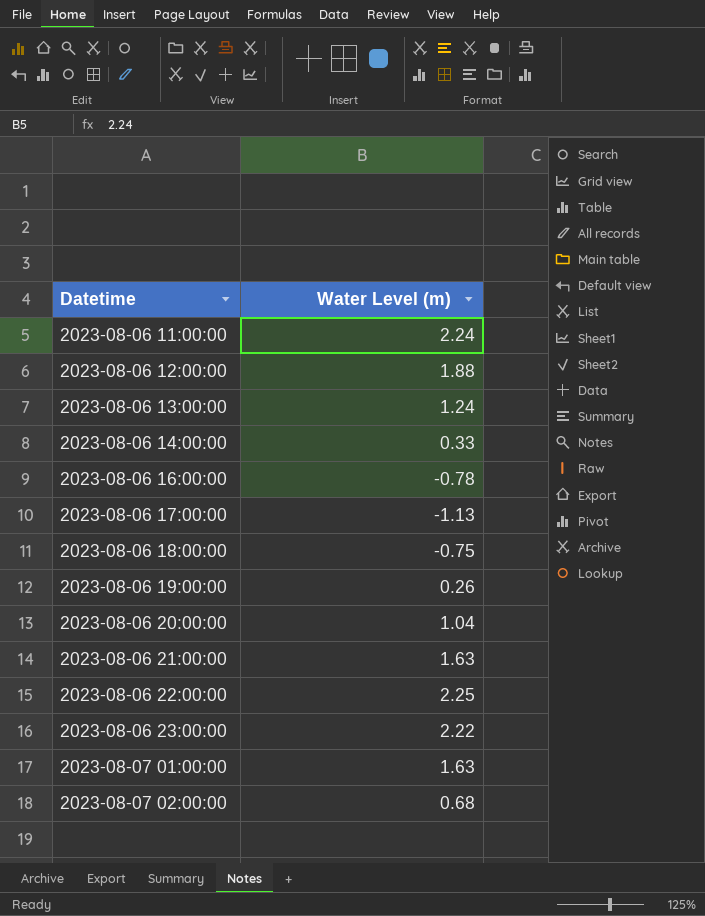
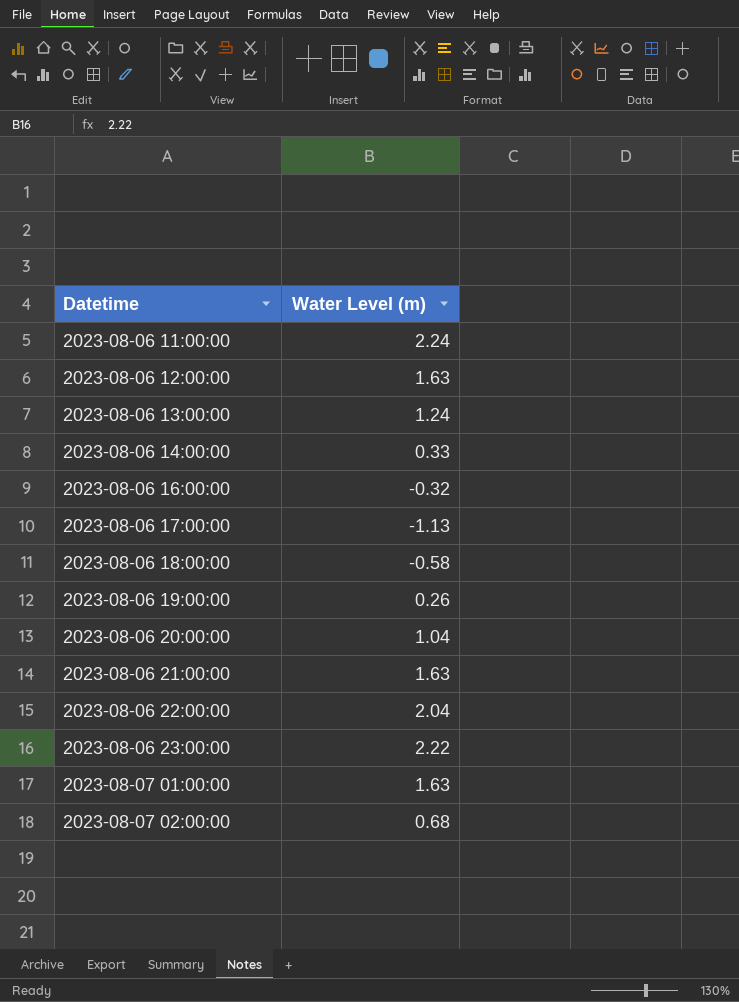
2023-08-06 12:00:00 | Water Level (m): 1.88 -> 1.63
2023-08-06 16:00:00 | Water Level (m): -0.78 -> -0.32
2023-08-06 18:00:00 | Water Level (m): -0.75 -> -0.58
2023-08-06 22:00:00 | Water Level (m): 2.25 -> 2.04

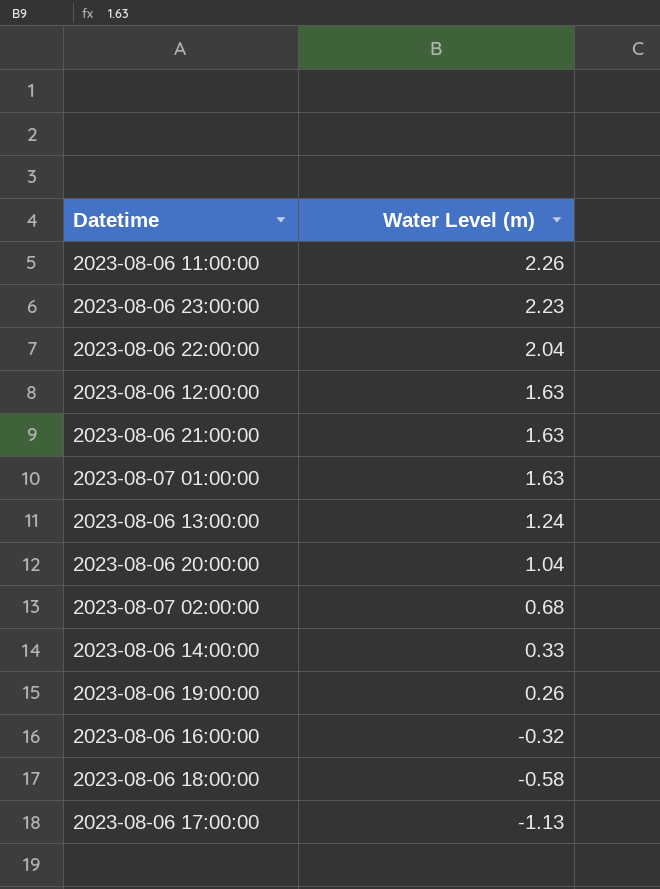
row order: Datetime ascending -> Water Level (m) descending
2023-08-06 11:00:00 | Water Level (m): 2.24 -> 2.26
2023-08-06 23:00:00 | Water Level (m): 2.22 -> 2.23

